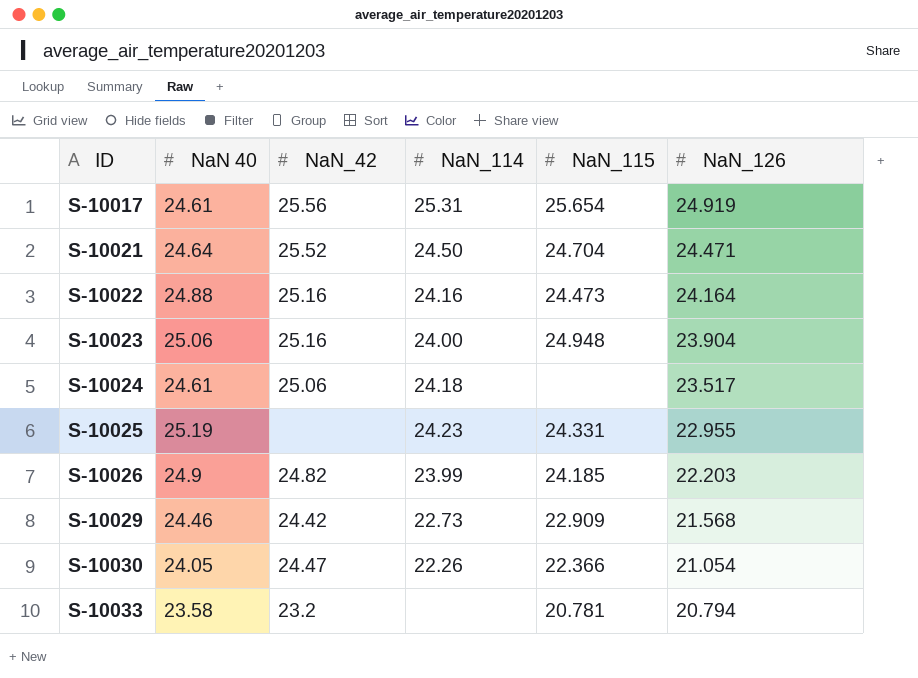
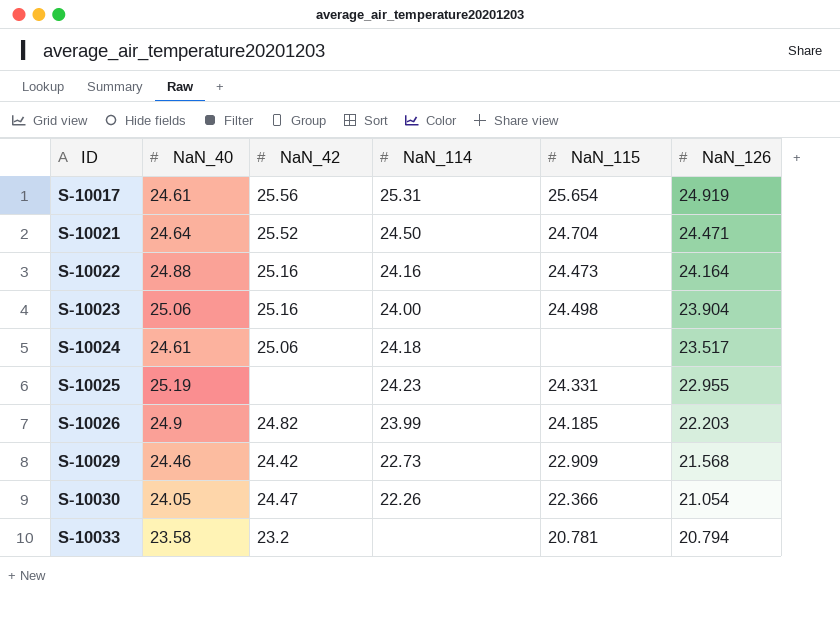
column name: NaN 40 -> NaN_40
S-10023 | NaN_115: 24.948 -> 24.498

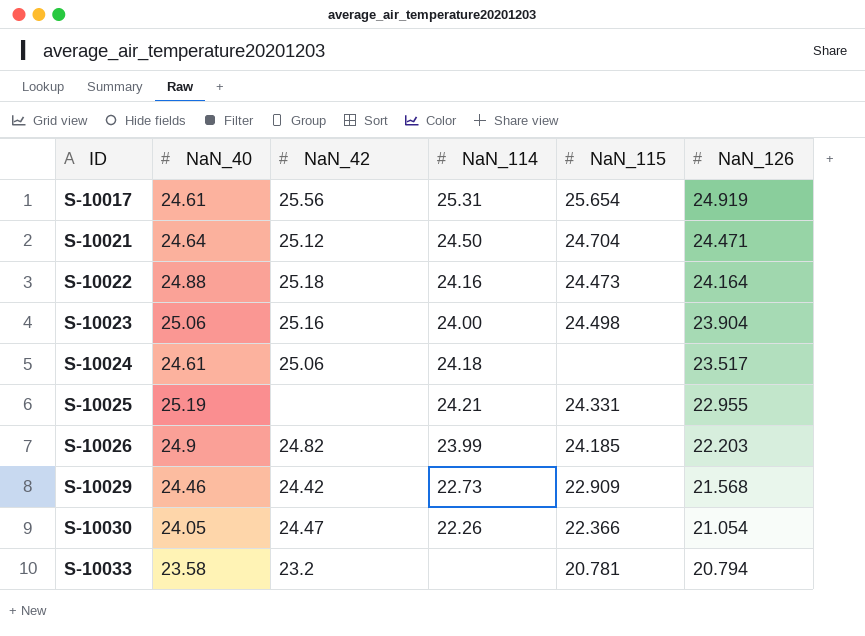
S-10021 | NaN_42: 25.52 -> 25.12
S-10022 | NaN_42: 25.16 -> 25.18
S-10025 | NaN_114: 24.23 -> 24.21

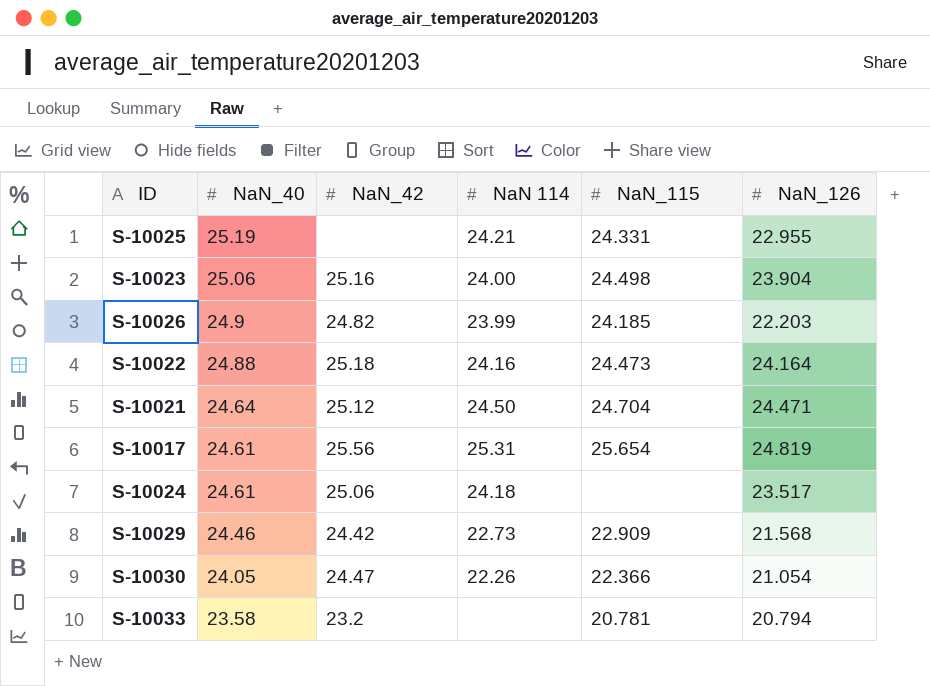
row order: ID ascending -> NaN_40 descending
column name: NaN_114 -> NaN 114
S-10017 | NaN_126: 24.919 -> 24.819

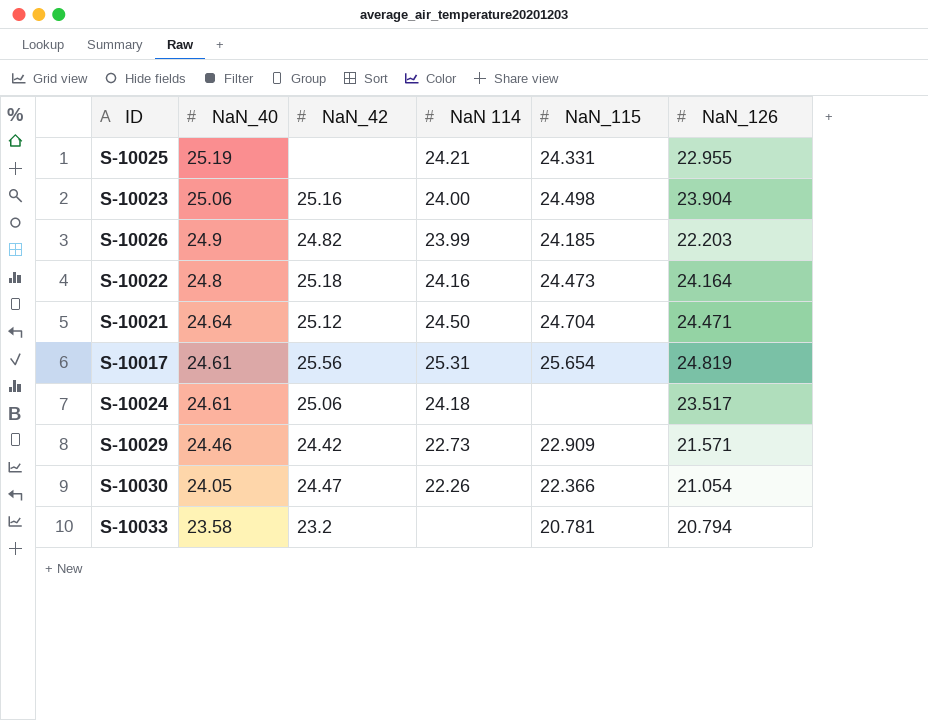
S-10022 | NaN_40: 24.88 -> 24.8
S-10029 | NaN_126: 21.568 -> 21.571

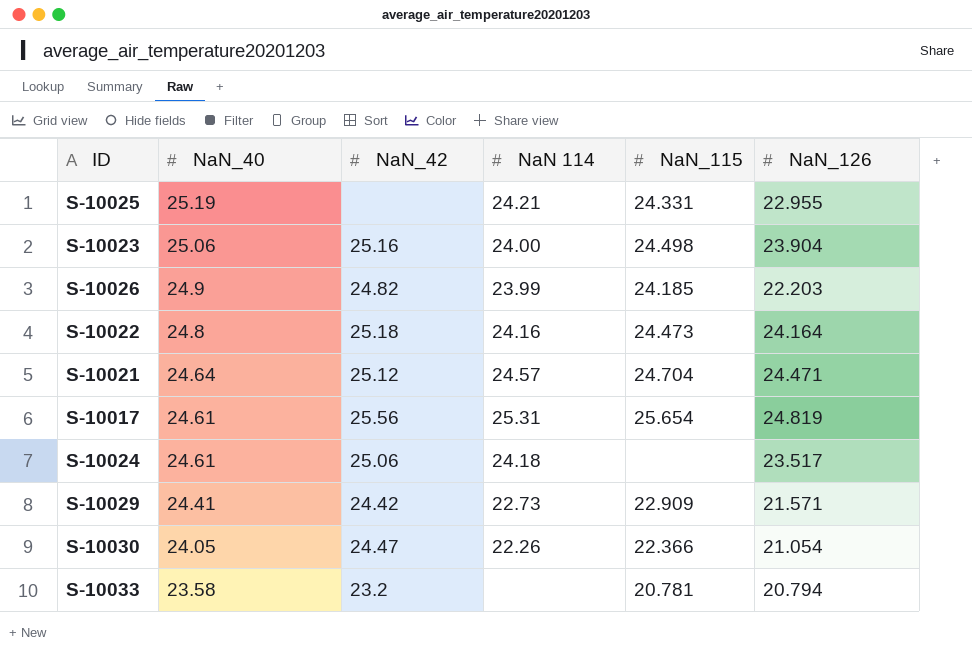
S-10021 | NaN 114: 24.50 -> 24.57
S-10029 | NaN_40: 24.46 -> 24.41

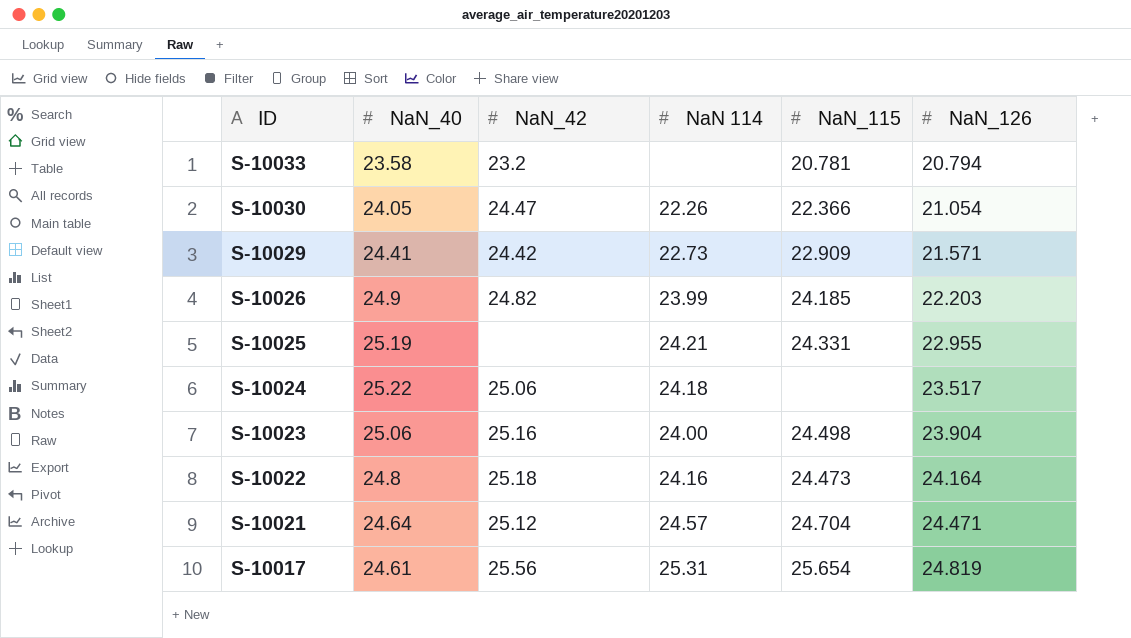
row order: NaN_40 descending -> ID descending
S-10024 | NaN_40: 24.61 -> 25.22

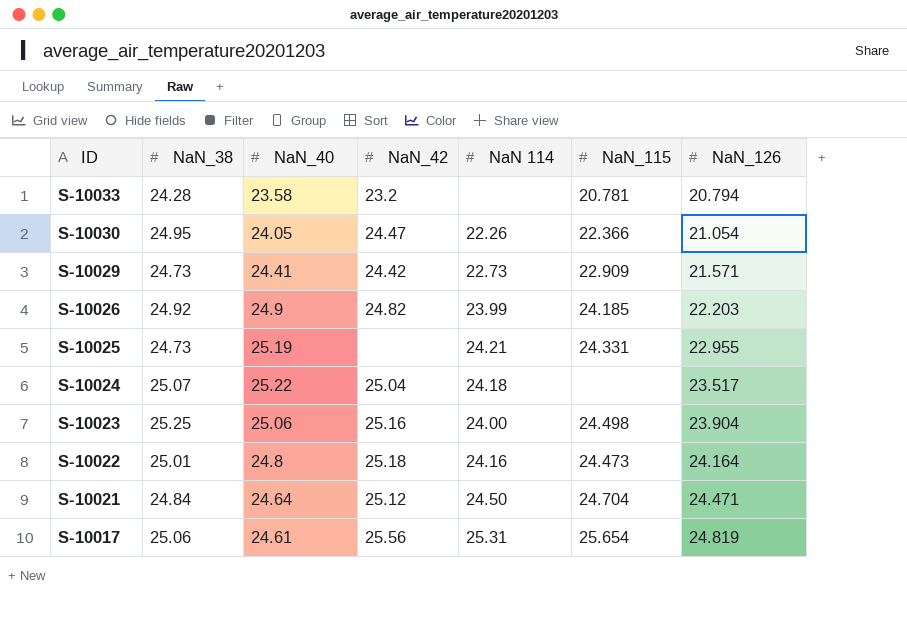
column NaN_38 | position: none -> 2
S-10024 | NaN_42: 25.06 -> 25.04
S-10021 | NaN 114: 24.57 -> 24.50

